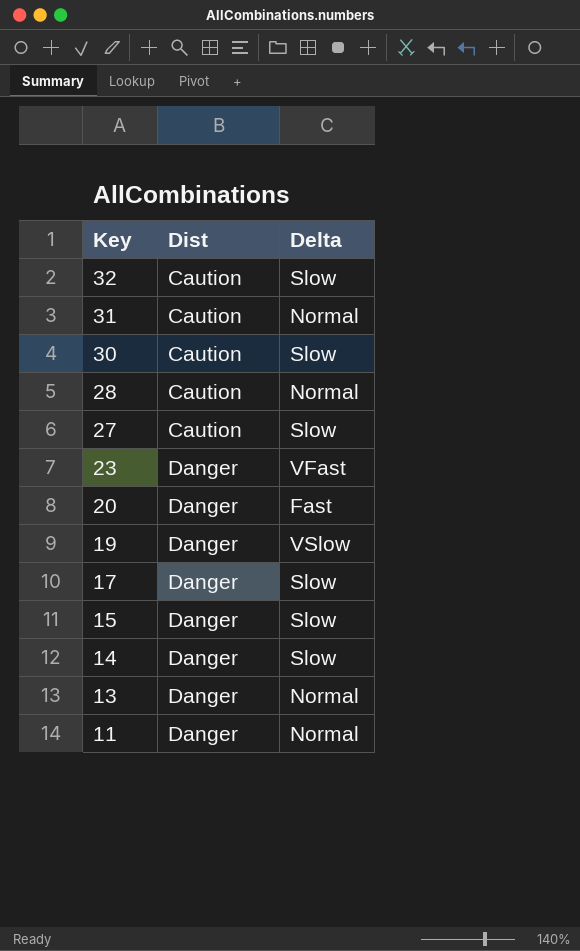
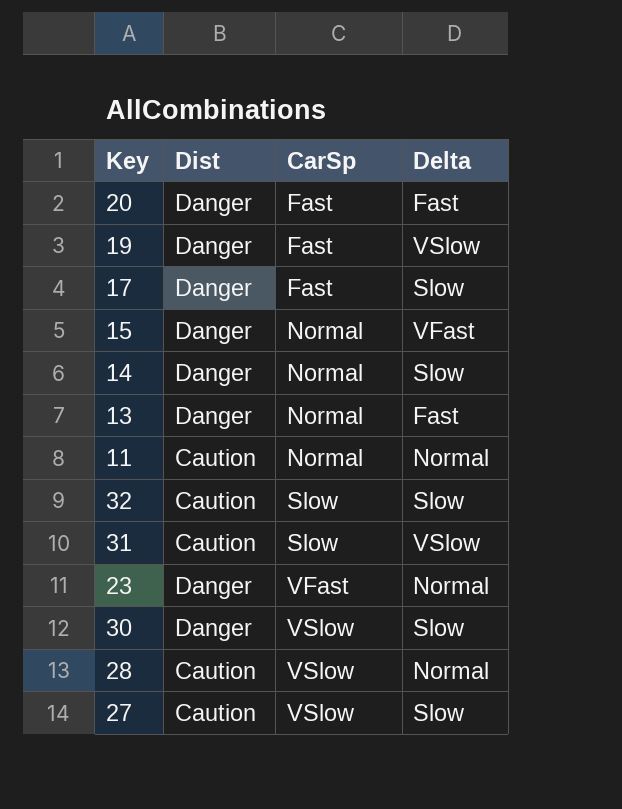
row order: Key descending -> CarSp ascending
column CarSp | position: none -> 3
15 | Delta: Slow -> VFast
13 | Delta: Normal -> Fast
11 | Dist: Danger -> Caution
31 | Delta: Normal -> VSlow
23 | Delta: VFast -> Normal
30 | Dist: Caution -> Danger

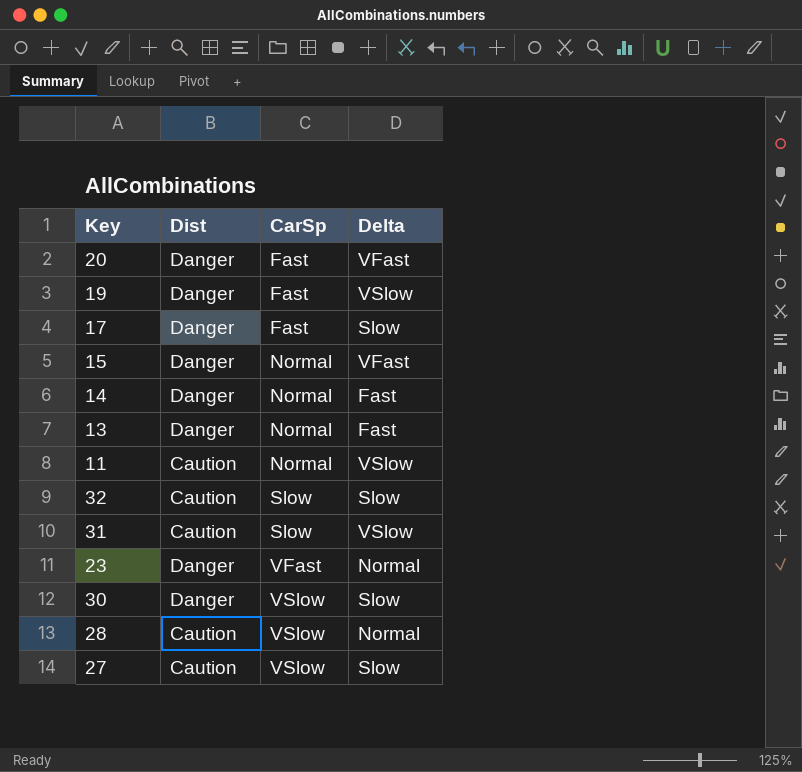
20 | Delta: Fast -> VFast
14 | Delta: Slow -> Fast
11 | Delta: Normal -> VSlow

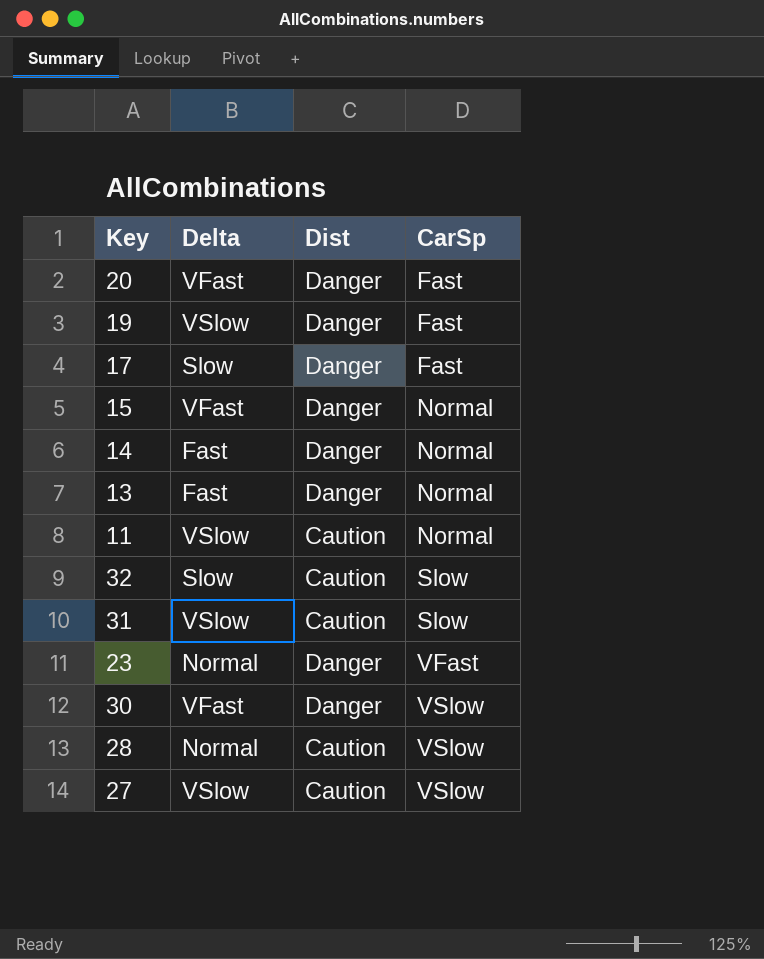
column Delta | position: 4 -> 2
30 | Delta: Slow -> VFast
27 | Delta: Slow -> VSlow

